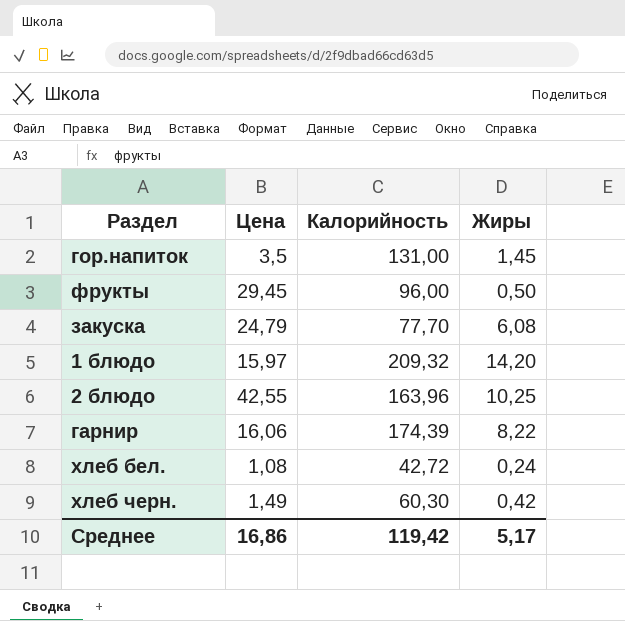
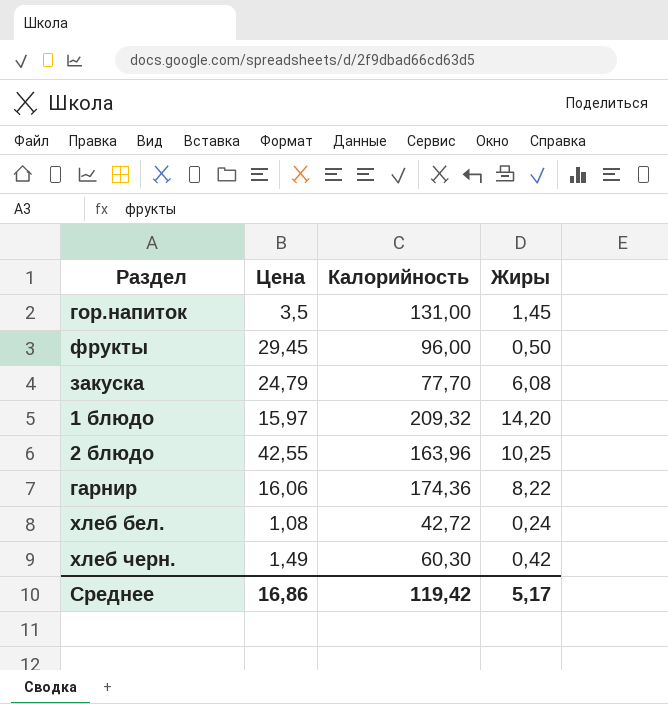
гарнир | Калорийность: 174,39 -> 174,36

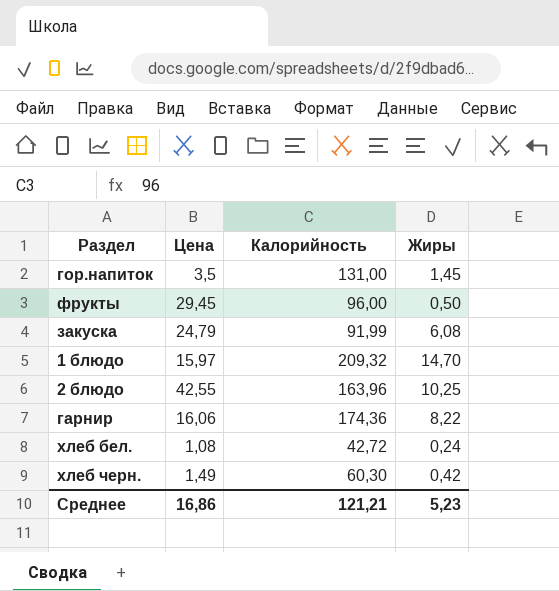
закуска | Калорийность: 77,70 -> 91,99
1 блюдо | Жиры: 14,20 -> 14,70
Среднее | Калорийность: 119,42 -> 121,21
Среднее | Жиры: 5,17 -> 5,23

